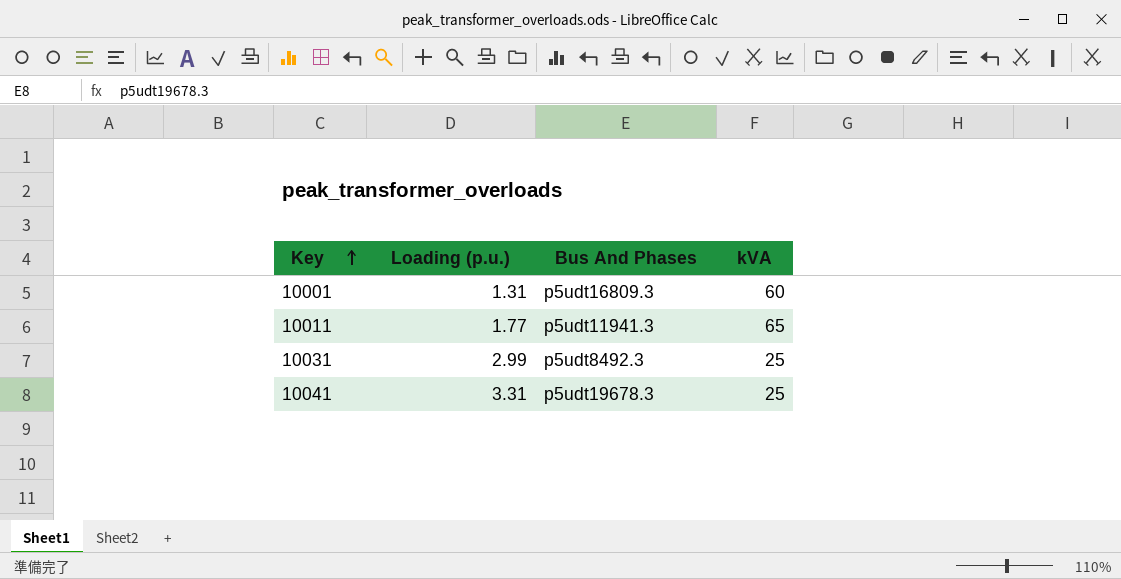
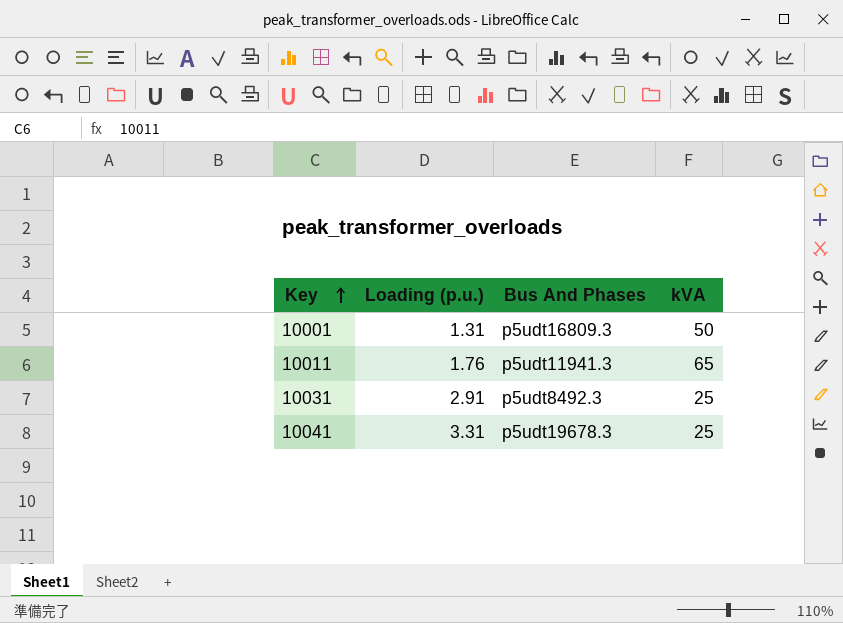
10001 | kVA: 60 -> 50
10011 | Loading (p.u.): 1.77 -> 1.76
10031 | Loading (p.u.): 2.99 -> 2.91

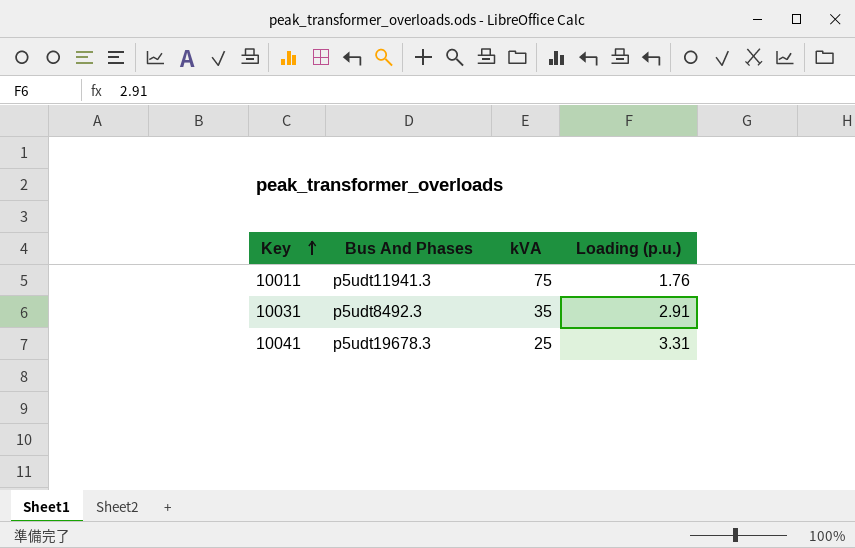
column Loading (p.u.) | position: 2 -> 4
row 10001: 1.31 | p5udt16809.3 | 50 -> none
10011 | kVA: 65 -> 75
10031 | kVA: 25 -> 35

